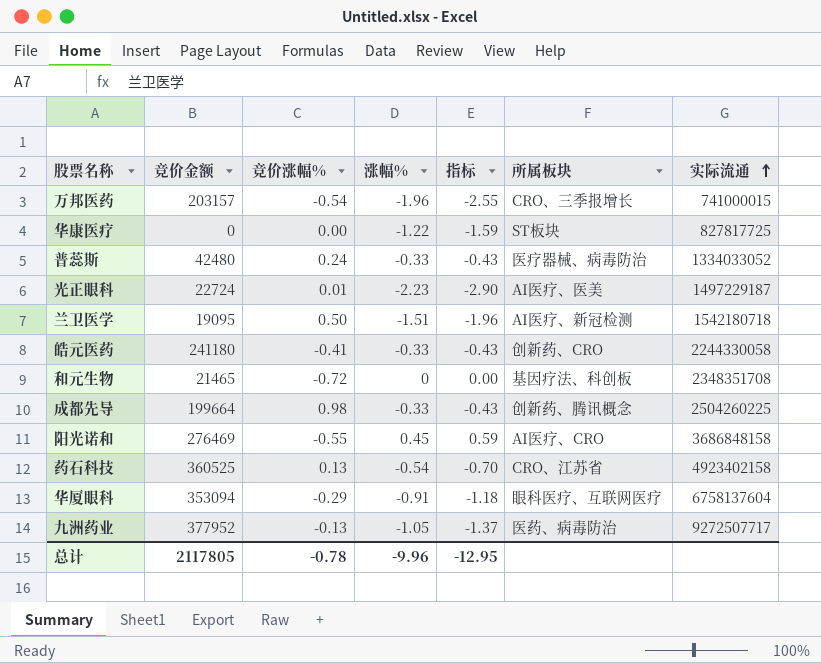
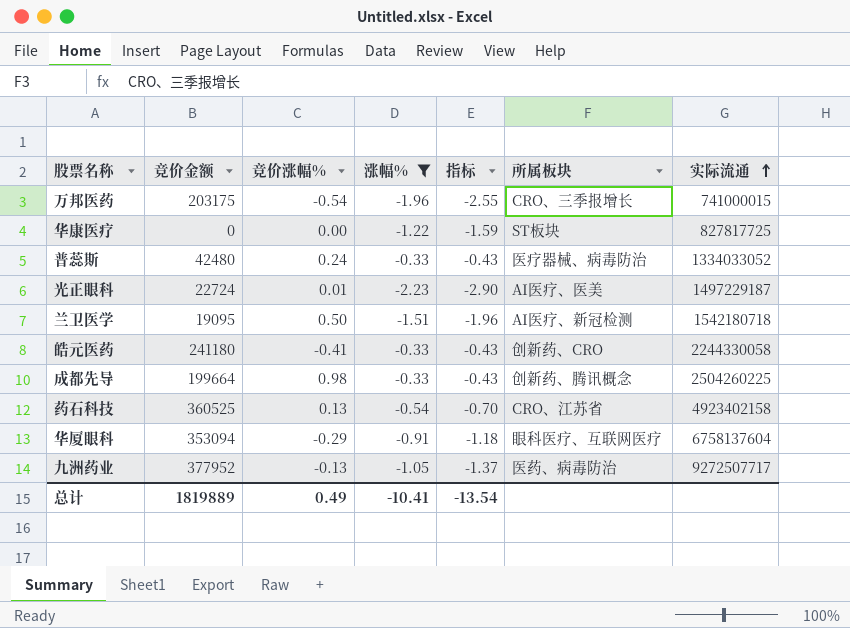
filter: none -> 涨幅% <= -0.33
万邦医药 | 竞价金额: 203157 -> 203175
总计 | 竞价金额: 2117805 -> 1819889
总计 | 竞价涨幅%: -0.78 -> 0.49
总计 | 涨幅%: -9.96 -> -10.41
总计 | 指标: -12.95 -> -13.54

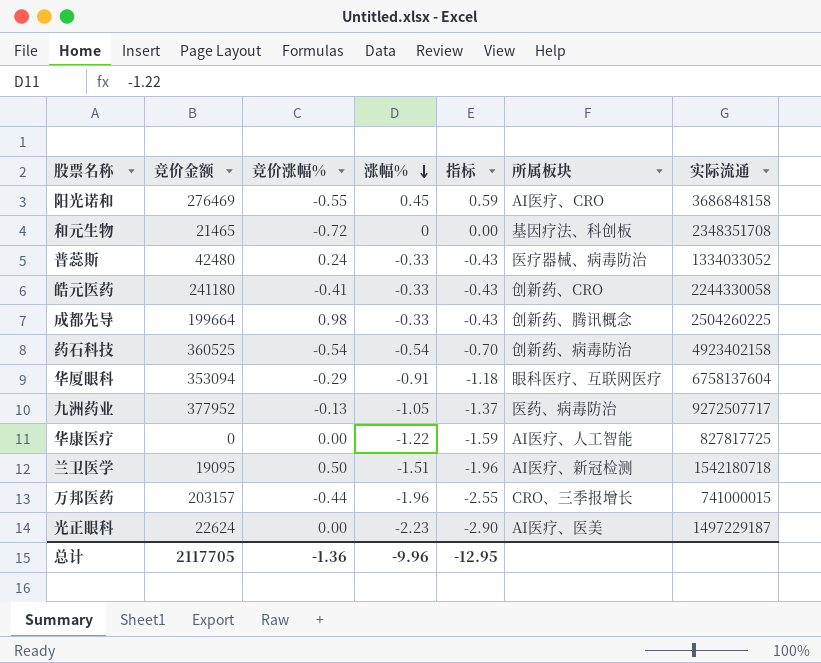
filter: 涨幅% <= -0.33 -> none
row order: 实际流通 ascending -> 涨幅% descending
药石科技 | 竞价涨幅%: 0.13 -> -0.54
药石科技 | 所属板块: CRO、江苏省 -> 创新药、病毒防治
华康医疗 | 所属板块: ST板块 -> AI医疗、人工智能
万邦医药 | 竞价金额: 203175 -> 203157
万邦医药 | 竞价涨幅%: -0.54 -> -0.44
光正眼科 | 竞价金额: 22724 -> 22624
光正眼科 | 竞价涨幅%: 0.01 -> 0.00
总计 | 竞价金额: 1819889 -> 2117705
总计 | 竞价涨幅%: 0.49 -> -1.36
总计 | 涨幅%: -10.41 -> -9.96
总计 | 指标: -13.54 -> -12.95

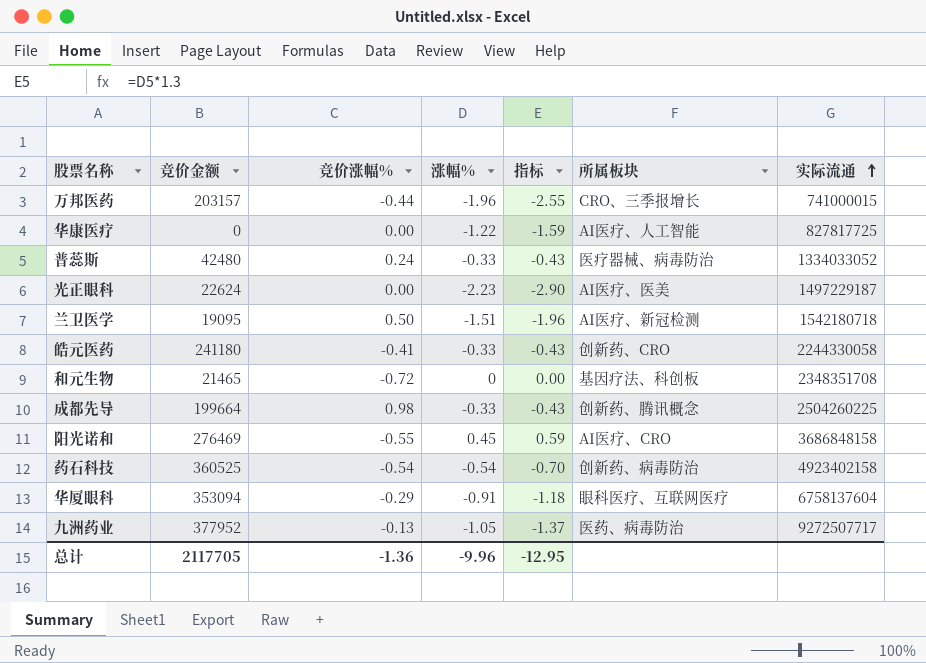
row order: 涨幅% descending -> 实际流通 ascending

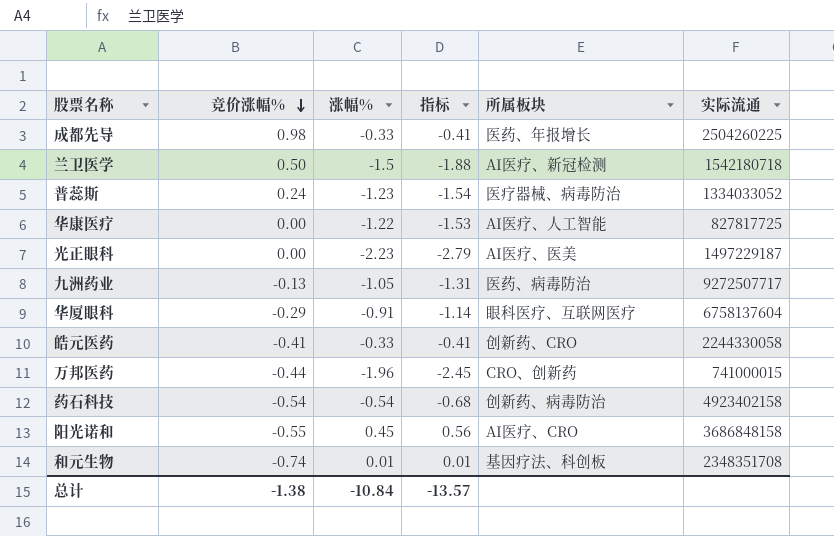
row order: 实际流通 ascending -> 竞价涨幅% descending
column 竞价金额 | position: 2 -> none
column 指标 | formula: [涨幅%] * 1.3 -> [涨幅%] * 1.25
成都先导 | 所属板块: 创新药、腾讯概念 -> 医药、年报增长
兰卫医学 | 涨幅%: -1.51 -> -1.5
普蕊斯 | 涨幅%: -0.33 -> -1.23
万邦医药 | 所属板块: CRO、三季报增长 -> CRO、创新药
和元生物 | 竞价涨幅%: -0.72 -> -0.74
和元生物 | 涨幅%: 0 -> 0.01
总计 | 竞价涨幅%: -1.36 -> -1.38
总计 | 涨幅%: -9.96 -> -10.84
总计 | 指标: -12.95 -> -13.57

